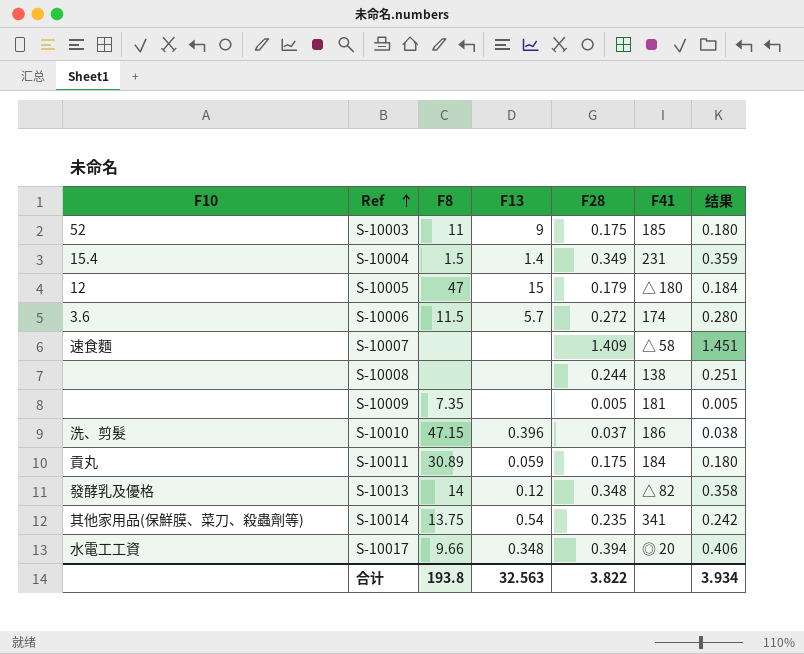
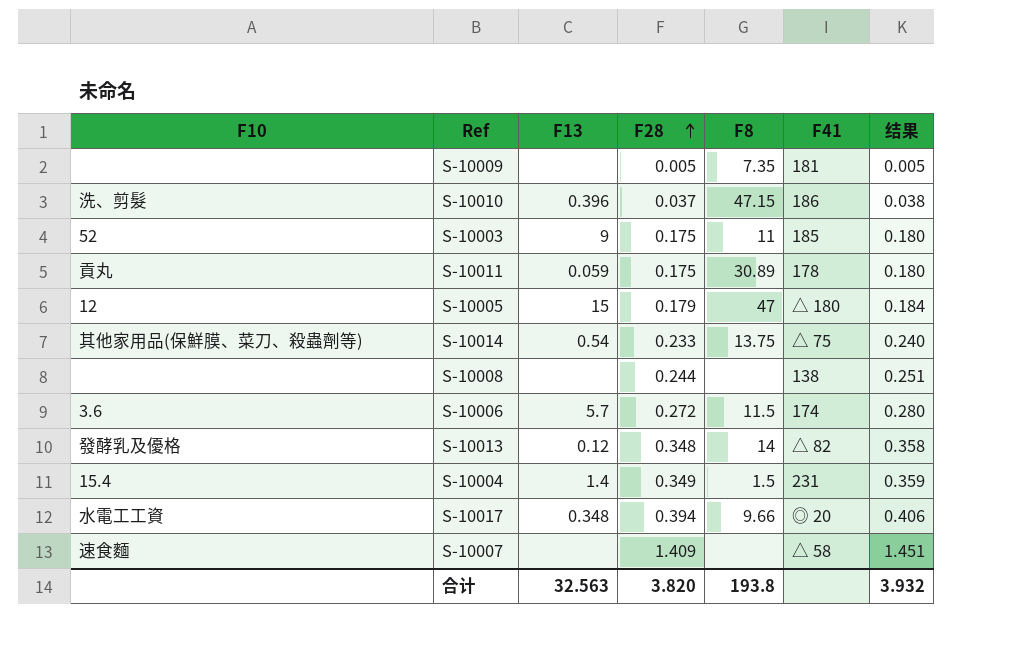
row order: Ref ascending -> F28 ascending
column F8 | position: 3 -> 5
S-10011 | F41: 184 -> 178
S-10014 | F28: 0.235 -> 0.233
S-10014 | F41: 341 -> △ 75
S-10014 | 结果: 0.242 -> 0.240
合计 | F28: 3.822 -> 3.820
合计 | 结果: 3.934 -> 3.932

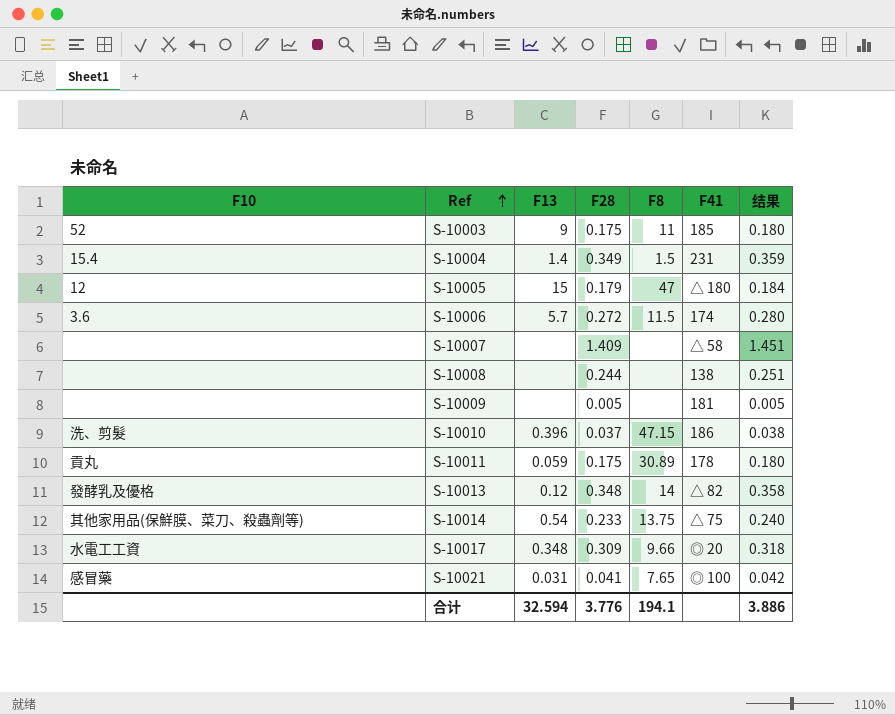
row order: F28 ascending -> Ref ascending
S-10007 | F10: 速食麵 -> none
S-10009 | F8: 7.35 -> none
S-10017 | F28: 0.394 -> 0.309
S-10017 | 结果: 0.406 -> 0.318
row S-10021: none -> 感冒藥 | 0.031 | 0.041 | 7.65 | ◎ 100 | 0.042
合计 | F13: 32.563 -> 32.594
合计 | F28: 3.820 -> 3.776
合计 | F8: 193.8 -> 194.1
合计 | 结果: 3.932 -> 3.886

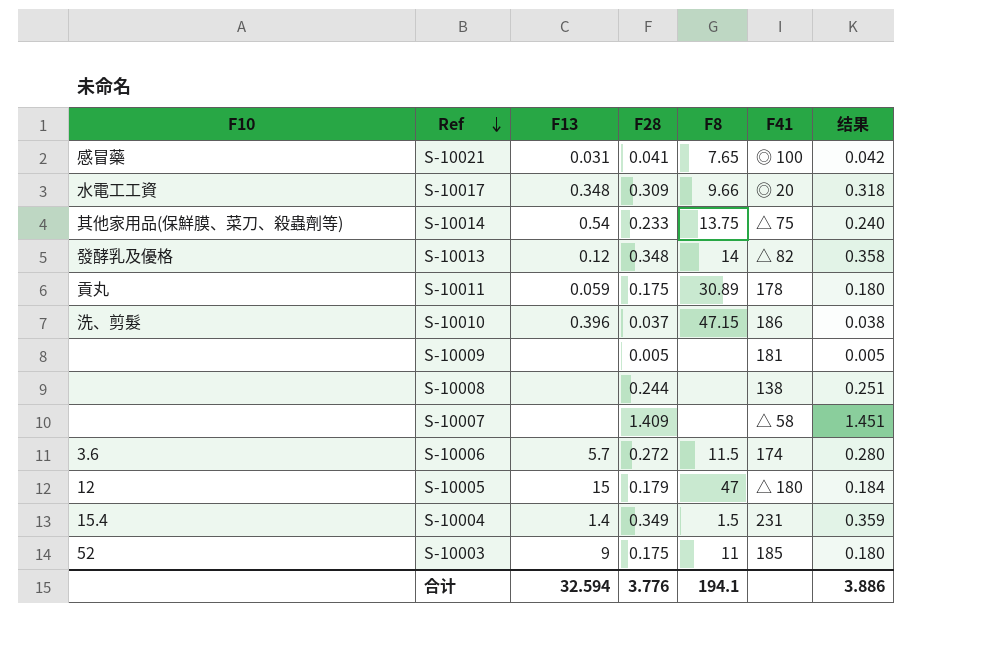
row order: Ref ascending -> Ref descending

